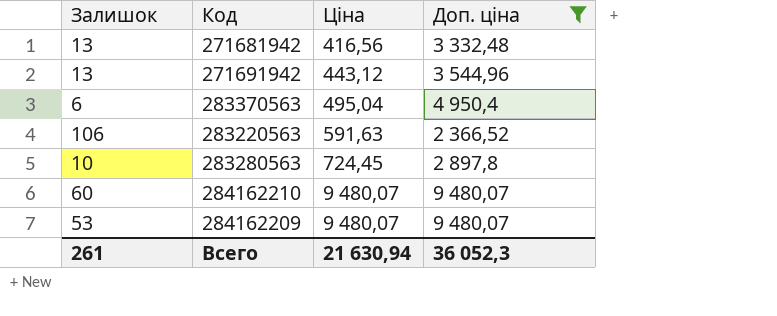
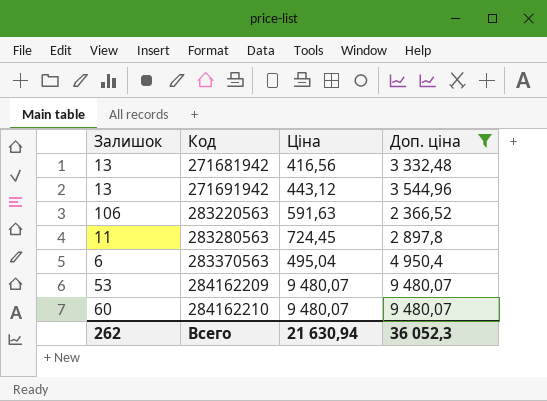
row order: Ціна ascending -> Код ascending
283280563 | Залишок: 10 -> 11
Всего | Залишок: 261 -> 262

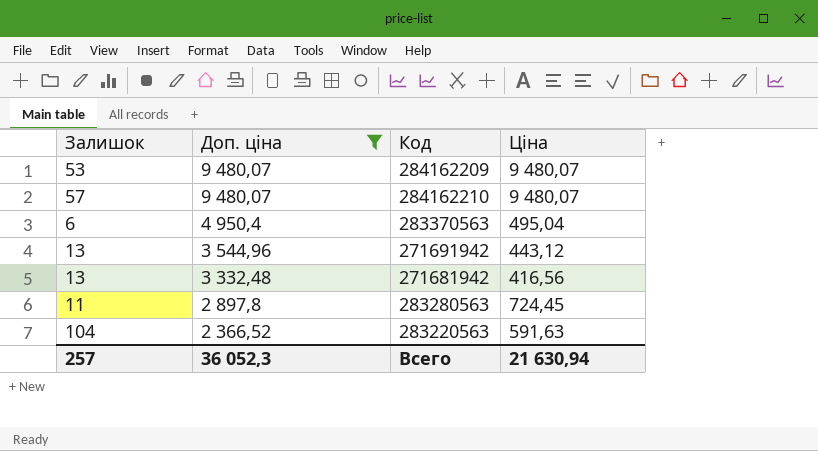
row order: Код ascending -> Доп. ціна descending
column Доп. ціна | position: 4 -> 2
284162210 | Залишок: 60 -> 57
283220563 | Залишок: 106 -> 104
Всего | Залишок: 262 -> 257

